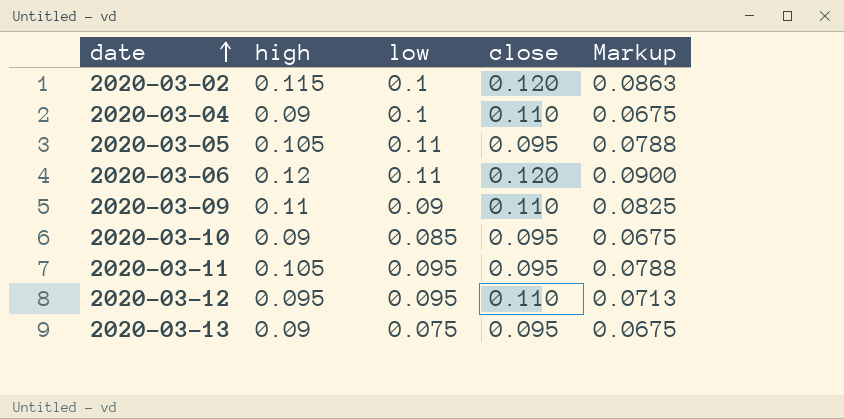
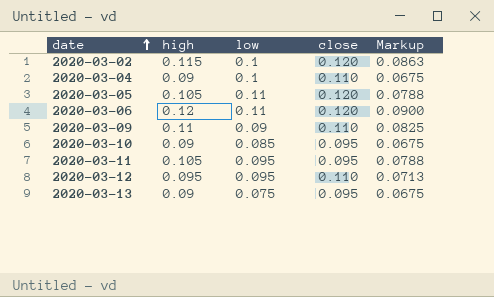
2020-03-05 | close: 0.095 -> 0.120

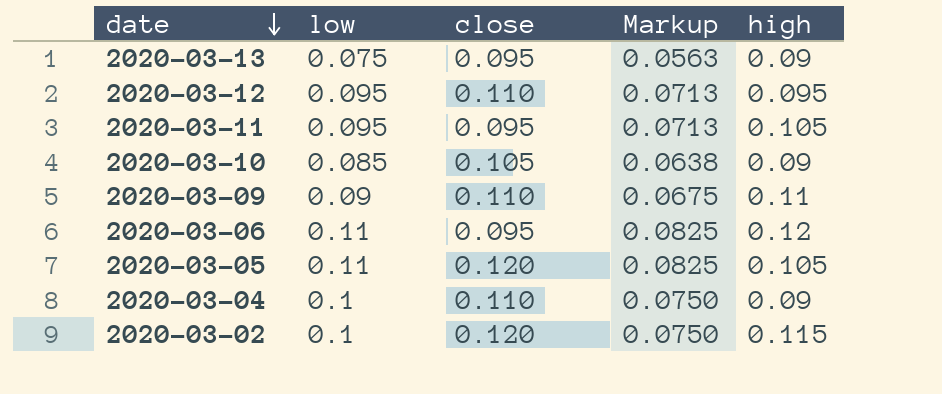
row order: date ascending -> date descending
column Markup | formula: [high] * 0.75 -> [low] * 0.75
column high | position: 2 -> 5
2020-03-10 | close: 0.095 -> 0.105
2020-03-06 | close: 0.120 -> 0.095

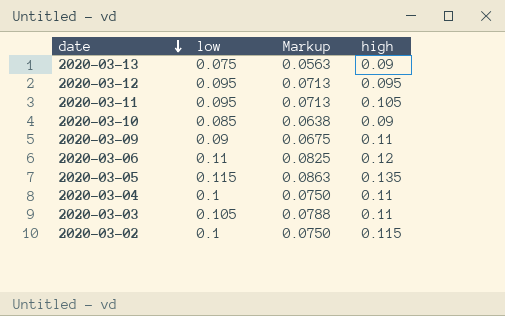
column close | position: 3 -> none
2020-03-05 | low: 0.11 -> 0.115
2020-03-05 | Markup: 0.0825 -> 0.0863
2020-03-05 | high: 0.105 -> 0.135
2020-03-04 | high: 0.09 -> 0.11
row 2020-03-03: none -> 0.105 | 0.0788 | 0.11

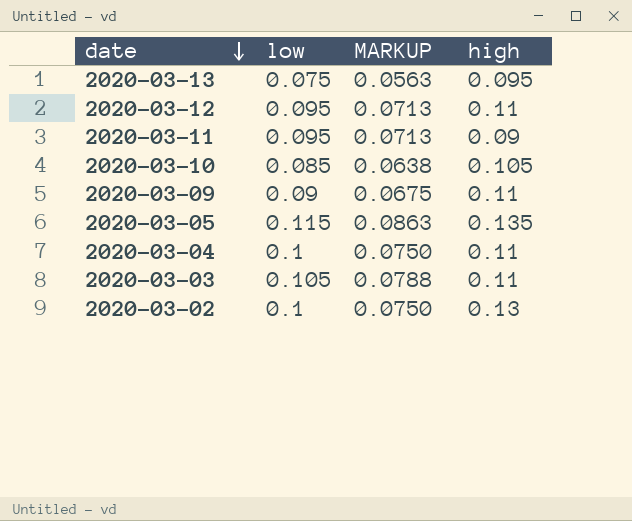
column name: Markup -> MARKUP
row 2020-03-06: 0.11 | 0.0825 | 0.12 -> none
2020-03-13 | high: 0.09 -> 0.095
2020-03-12 | high: 0.095 -> 0.11
2020-03-11 | high: 0.105 -> 0.09
2020-03-10 | high: 0.09 -> 0.105
2020-03-02 | high: 0.115 -> 0.13

